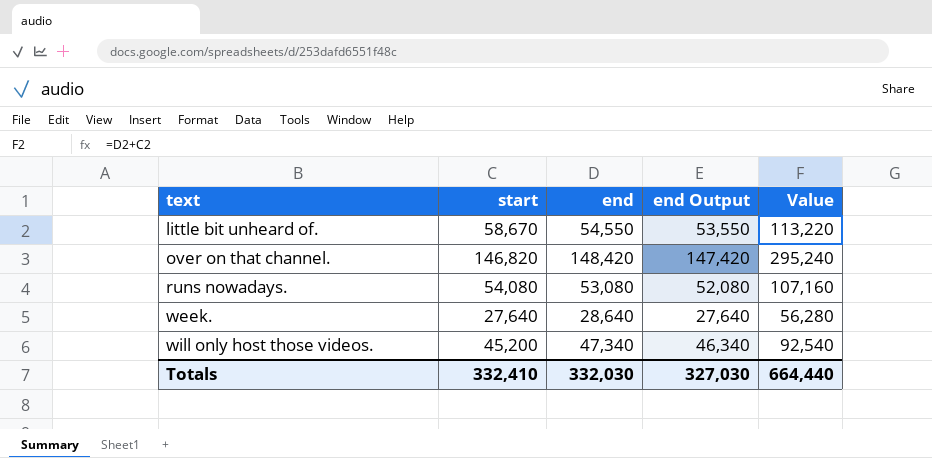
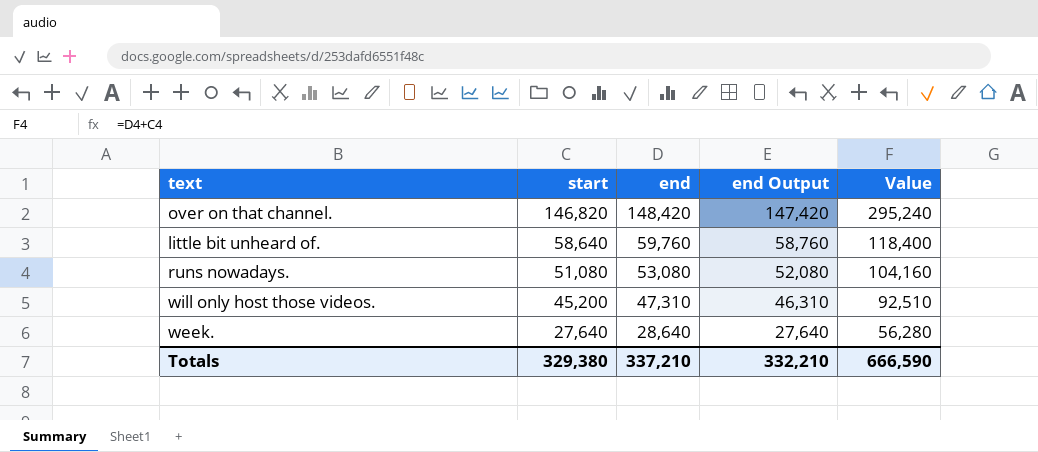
row order: text ascending -> start descending
little bit unheard of. | start: 58,670 -> 58,640
little bit unheard of. | end: 54,550 -> 59,760
little bit unheard of. | end Output: 53,550 -> 58,760
little bit unheard of. | Value: 113,220 -> 118,400
runs nowadays. | start: 54,080 -> 51,080
runs nowadays. | Value: 107,160 -> 104,160
will only host those videos. | end: 47,340 -> 47,310
will only host those videos. | end Output: 46,340 -> 46,310
will only host those videos. | Value: 92,540 -> 92,510
Totals | start: 332,410 -> 329,380
Totals | end: 332,030 -> 337,210
Totals | end Output: 327,030 -> 332,210
Totals | Value: 664,440 -> 666,590

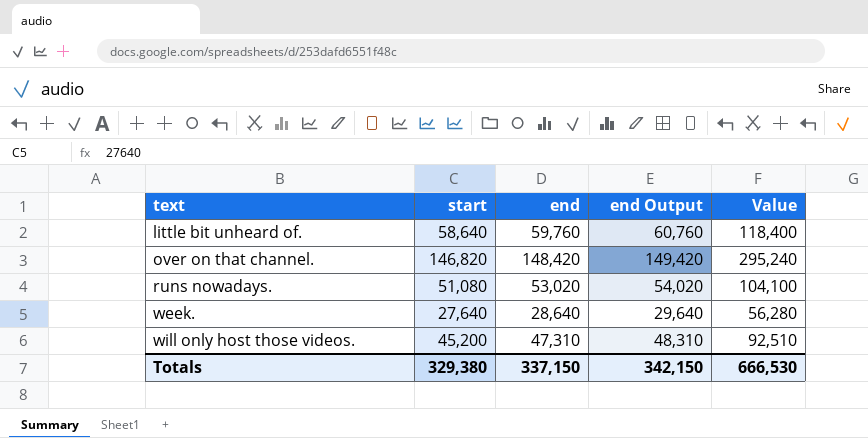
row order: start descending -> text ascending
column end Output | formula: [end] - 1000 -> [end] + 1000
runs nowadays. | end: 53,080 -> 53,020
runs nowadays. | Value: 104,160 -> 104,100
Totals | end: 337,210 -> 337,150
Totals | end Output: 332,210 -> 342,150
Totals | Value: 666,590 -> 666,530

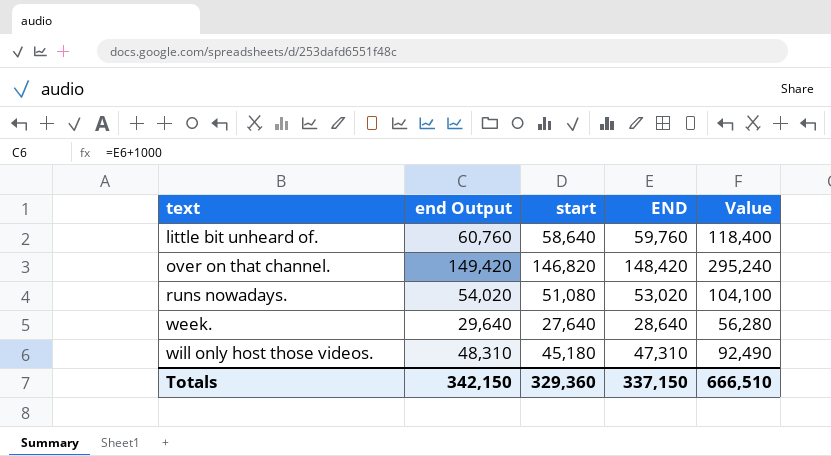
column end Output | position: 4 -> 2
column name: end -> END
will only host those videos. | start: 45,200 -> 45,180
will only host those videos. | Value: 92,510 -> 92,490
Totals | start: 329,380 -> 329,360
Totals | Value: 666,530 -> 666,510

